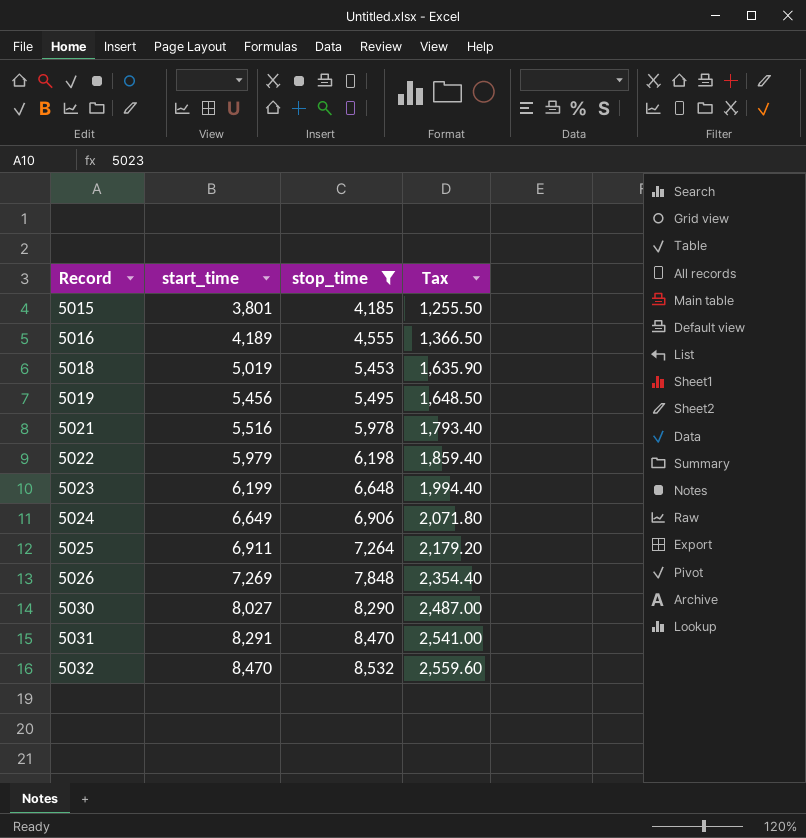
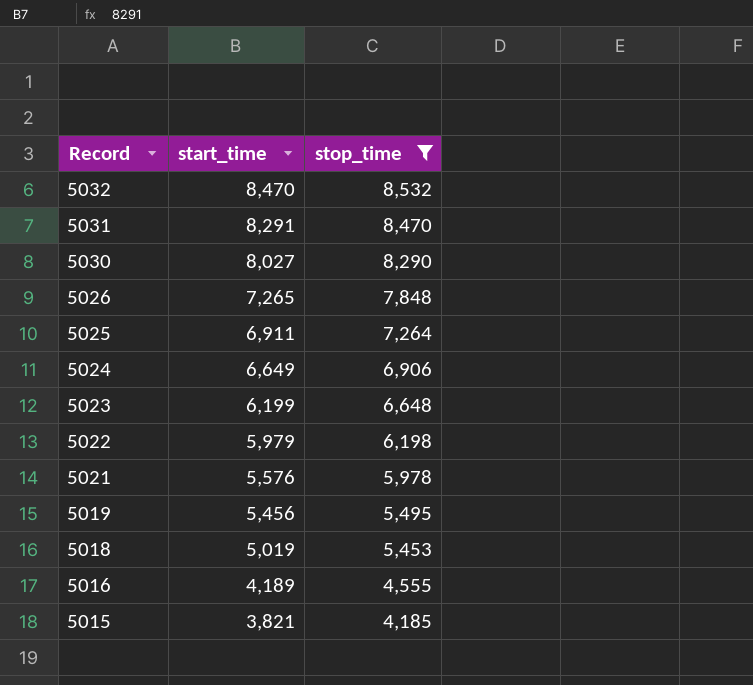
row order: Record ascending -> Record descending
column Tax | formula: [stop_time] * 0.3 -> none
5026 | start_time: 7,269 -> 7,265
5021 | start_time: 5,516 -> 5,576
5015 | start_time: 3,801 -> 3,821

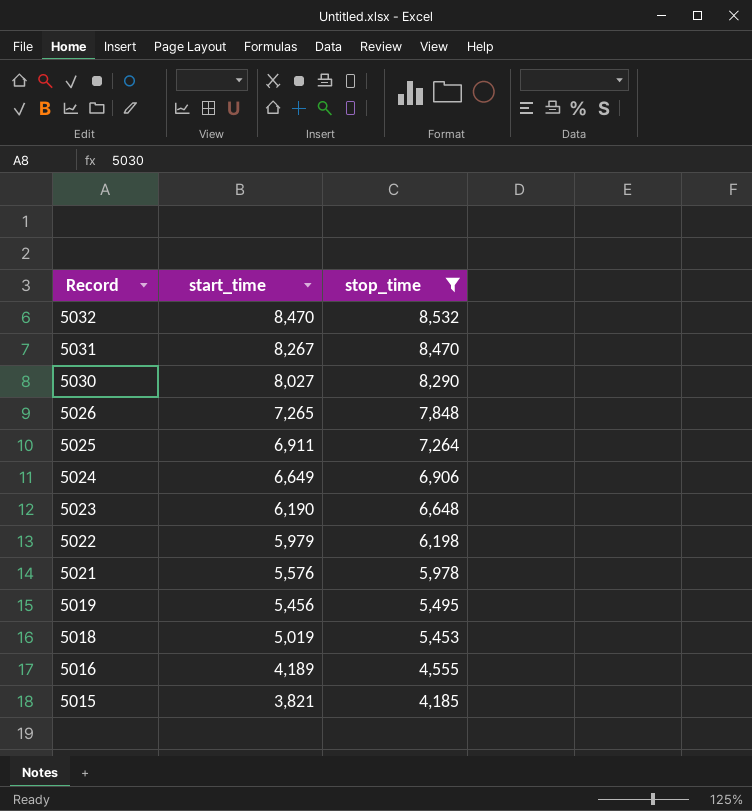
5031 | start_time: 8,291 -> 8,267
5023 | start_time: 6,199 -> 6,190

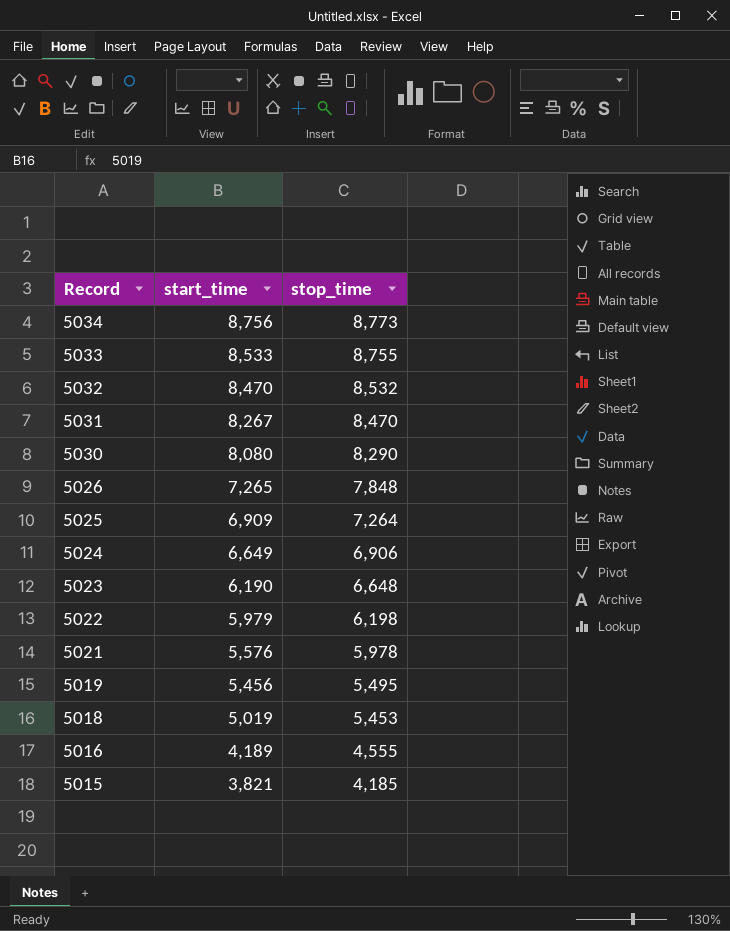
filter: stop_time <= 8,532 -> none
5030 | start_time: 8,027 -> 8,080
5025 | start_time: 6,911 -> 6,909

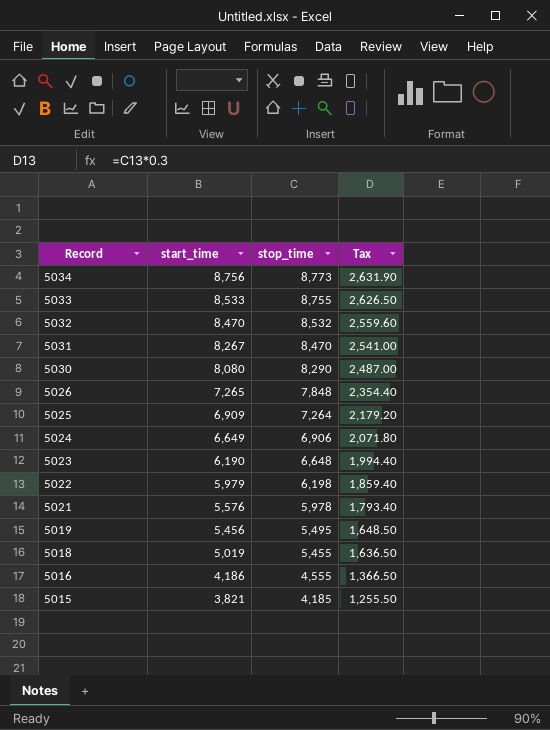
column Tax | formula: none -> [stop_time] * 0.3
5018 | stop_time: 5,453 -> 5,455
5016 | start_time: 4,189 -> 4,186

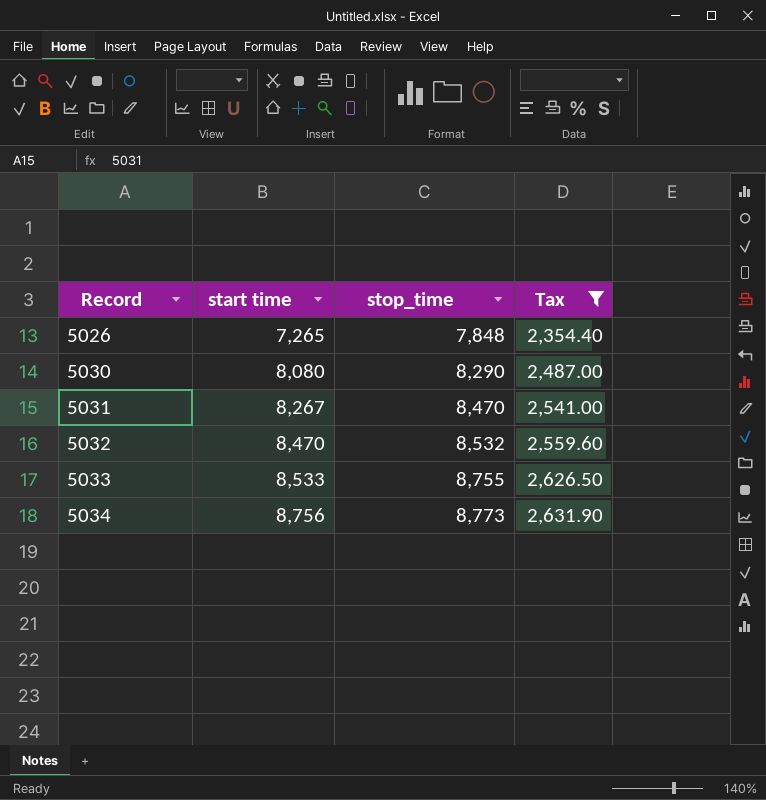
filter: none -> Tax >= 2,354.40
row order: Record descending -> Record ascending
column name: start_time -> start time

